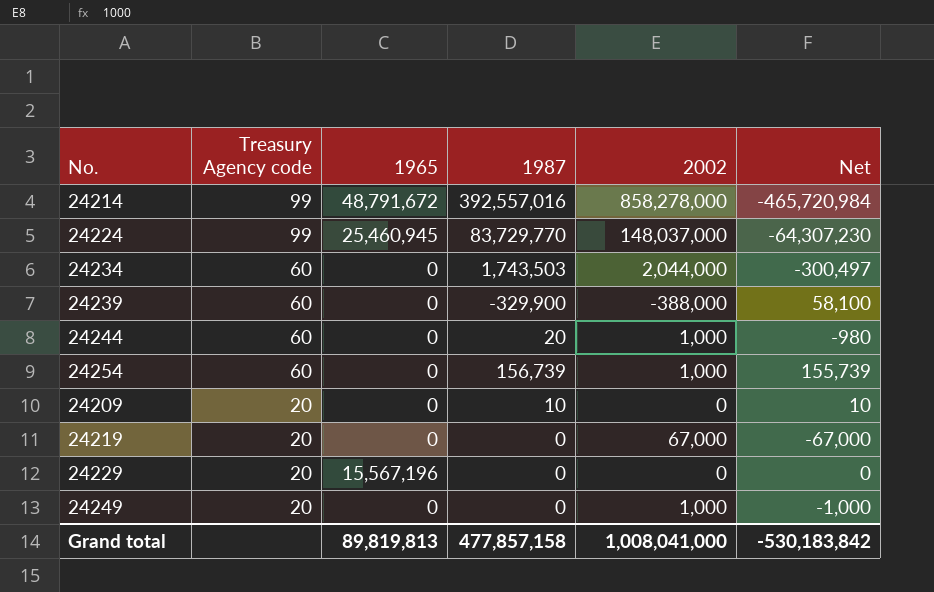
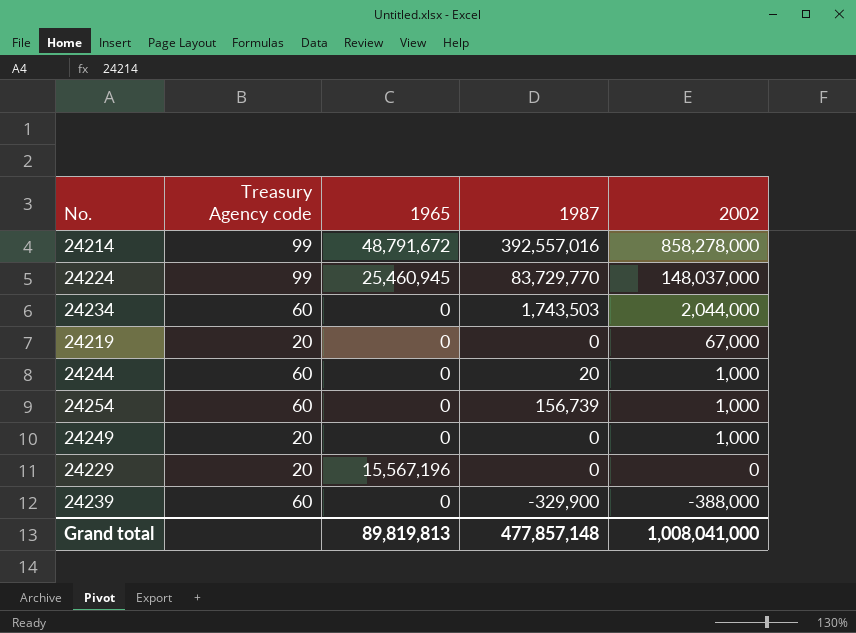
row order: Treasury Agency code descending -> 2002 descending
column Net | formula: [1987] - [2002] -> none
row 24209: 20 | 0 | 10 | 0 | 10 -> none
Grand total | 1987: 477,857,158 -> 477,857,148

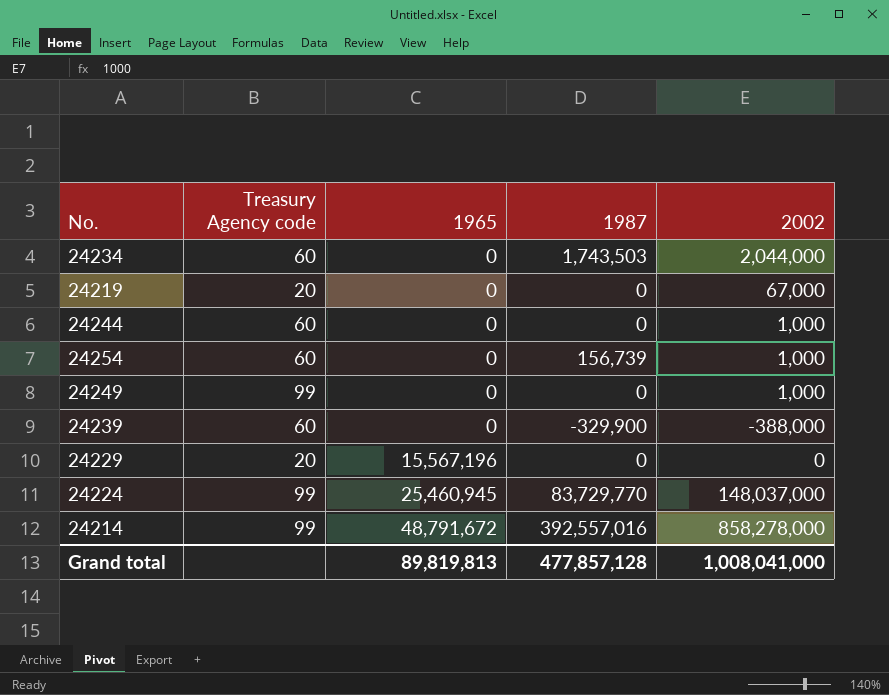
row order: 2002 descending -> 1965 ascending
24244 | 1987: 20 -> 0
24249 | Treasury Agency code: 20 -> 99
Grand total | 1987: 477,857,148 -> 477,857,128

